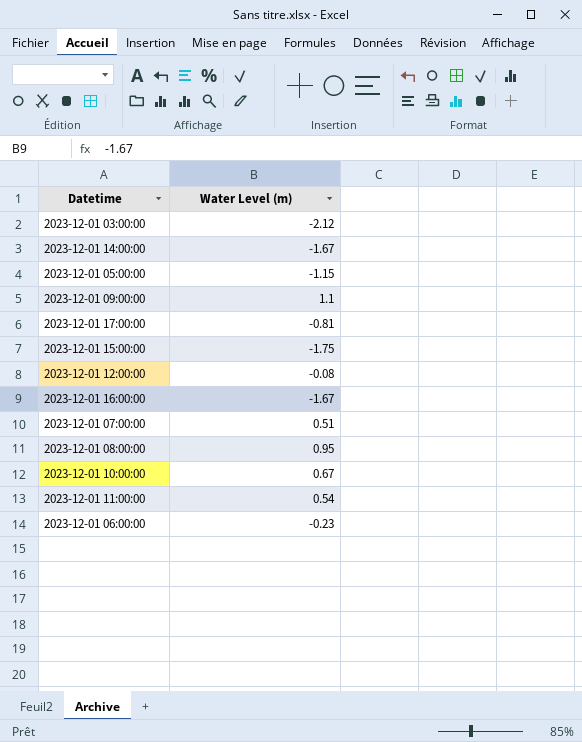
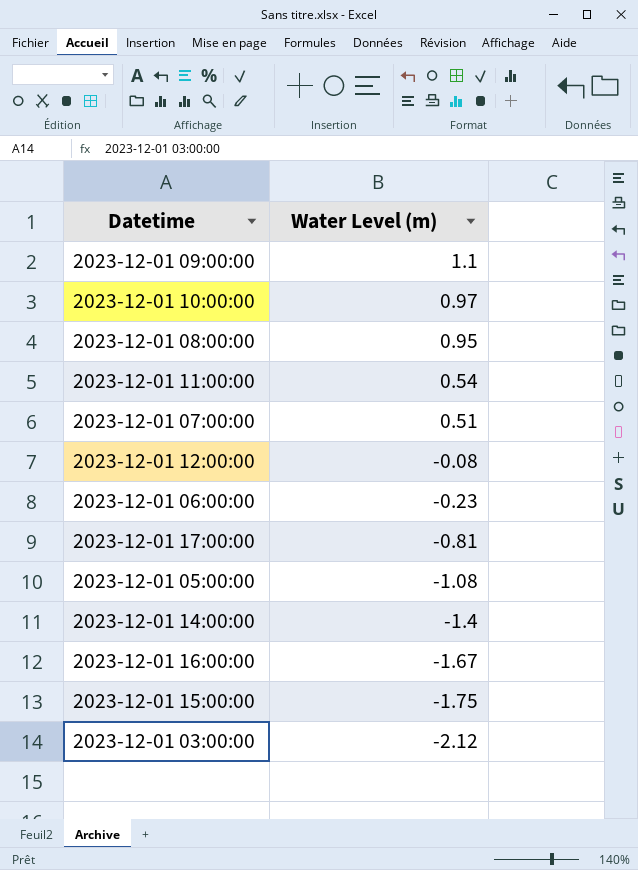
row order: none -> Water Level (m) descending
2023-12-01 10:00:00 | Water Level (m): 0.67 -> 0.97
2023-12-01 05:00:00 | Water Level (m): -1.15 -> -1.08
2023-12-01 14:00:00 | Water Level (m): -1.67 -> -1.4

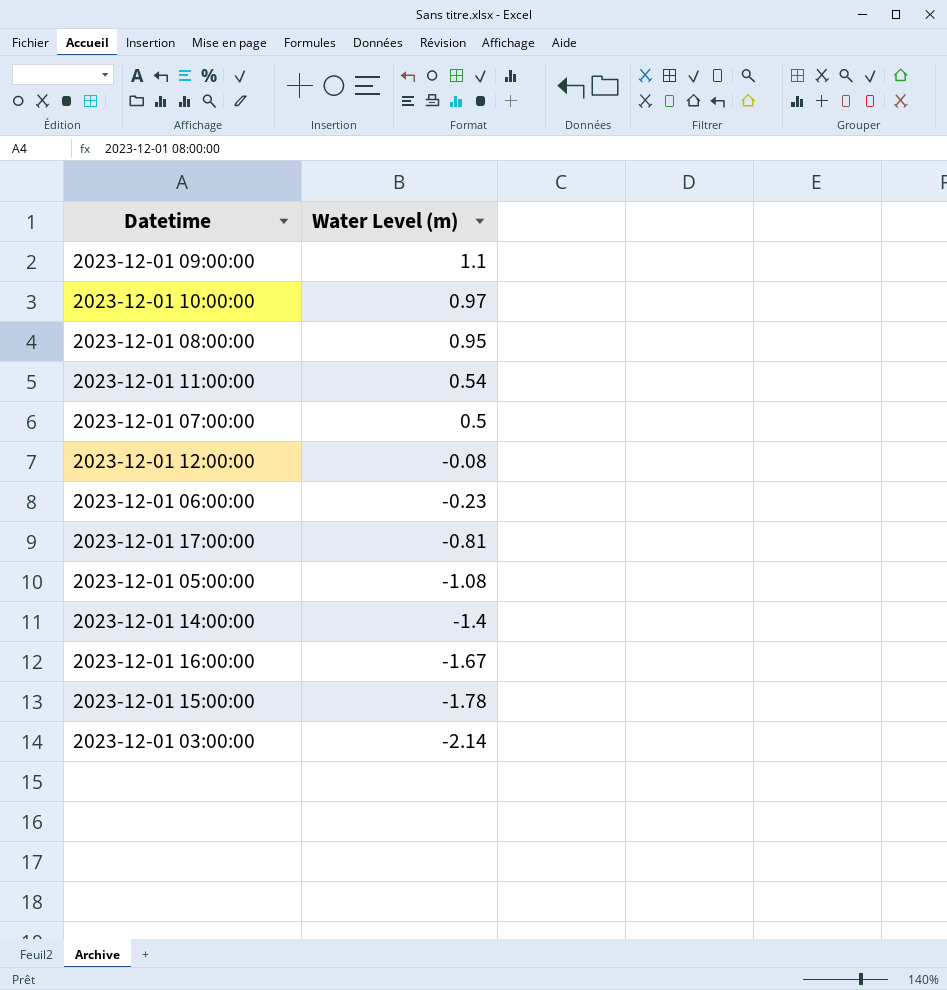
2023-12-01 07:00:00 | Water Level (m): 0.51 -> 0.5
2023-12-01 15:00:00 | Water Level (m): -1.75 -> -1.78
2023-12-01 03:00:00 | Water Level (m): -2.12 -> -2.14

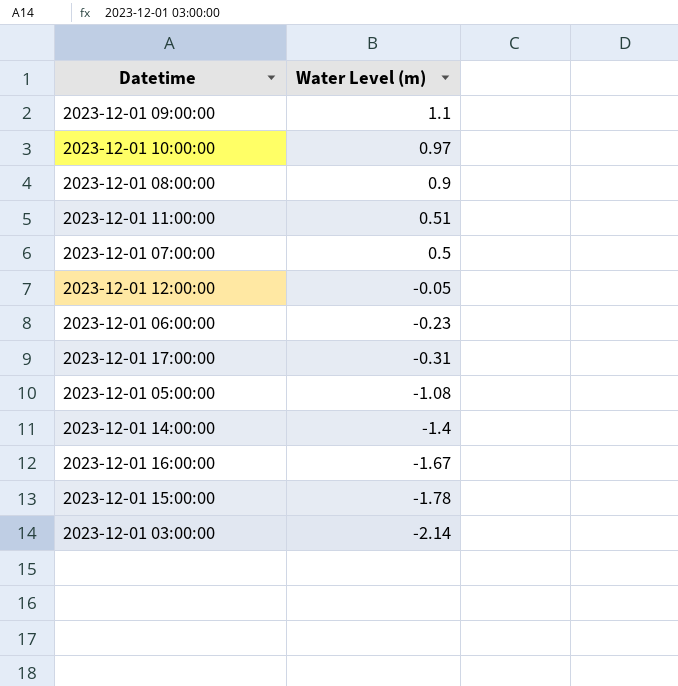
2023-12-01 08:00:00 | Water Level (m): 0.95 -> 0.9
2023-12-01 11:00:00 | Water Level (m): 0.54 -> 0.51
2023-12-01 12:00:00 | Water Level (m): -0.08 -> -0.05
2023-12-01 17:00:00 | Water Level (m): -0.81 -> -0.31

